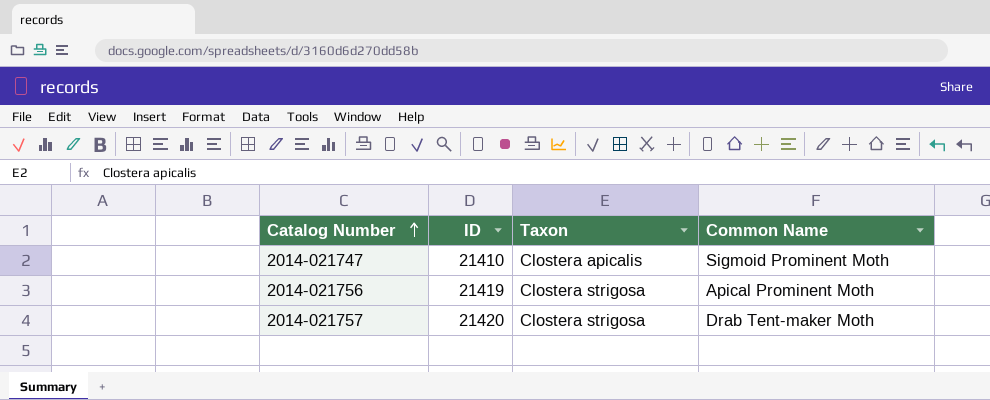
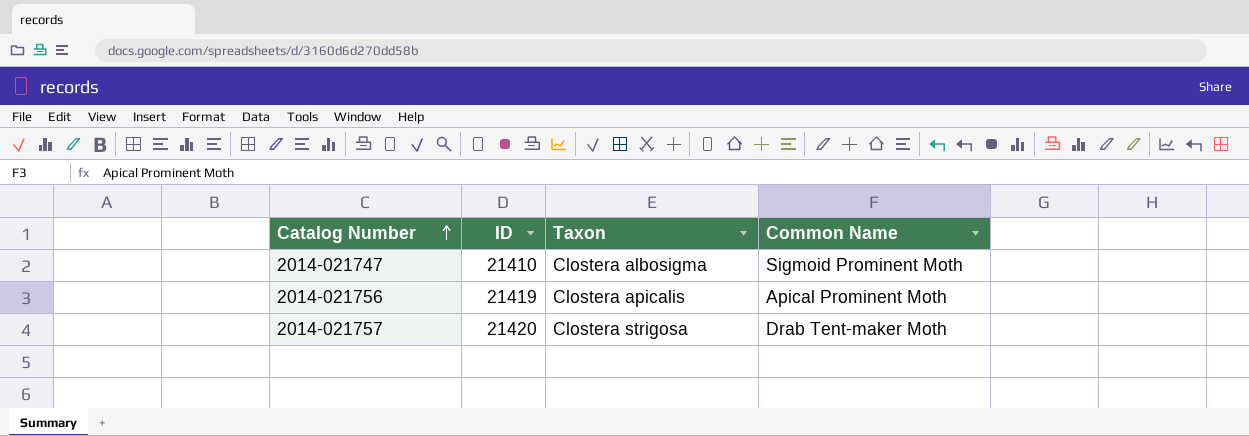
2014-021747 | Taxon: Clostera apicalis -> Clostera albosigma
2014-021756 | Taxon: Clostera strigosa -> Clostera apicalis

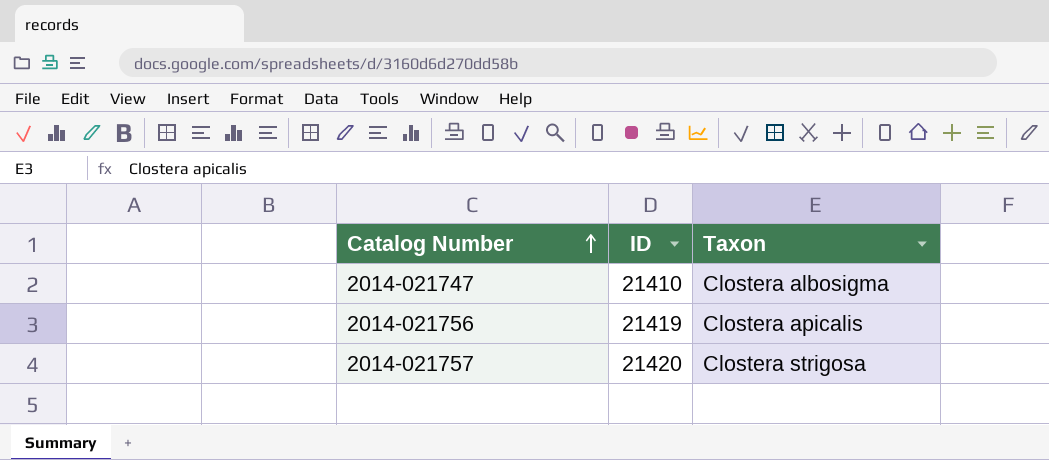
column Common Name | position: 4 -> none

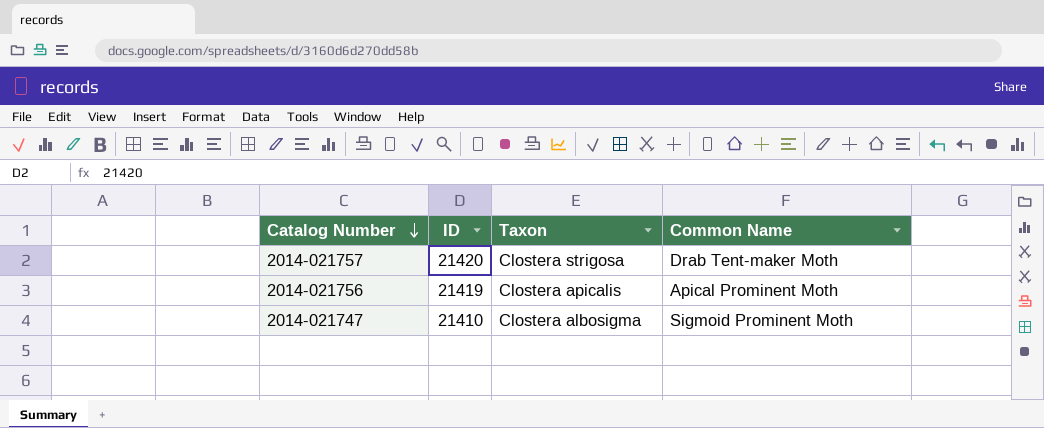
row order: Catalog Number ascending -> Catalog Number descending
column Common Name | position: none -> 4

